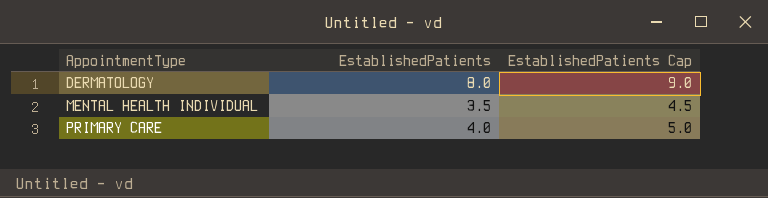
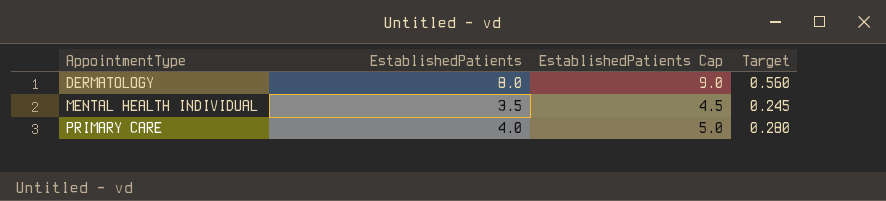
column Target | formula: none -> [EstablishedPatients] * 0.07

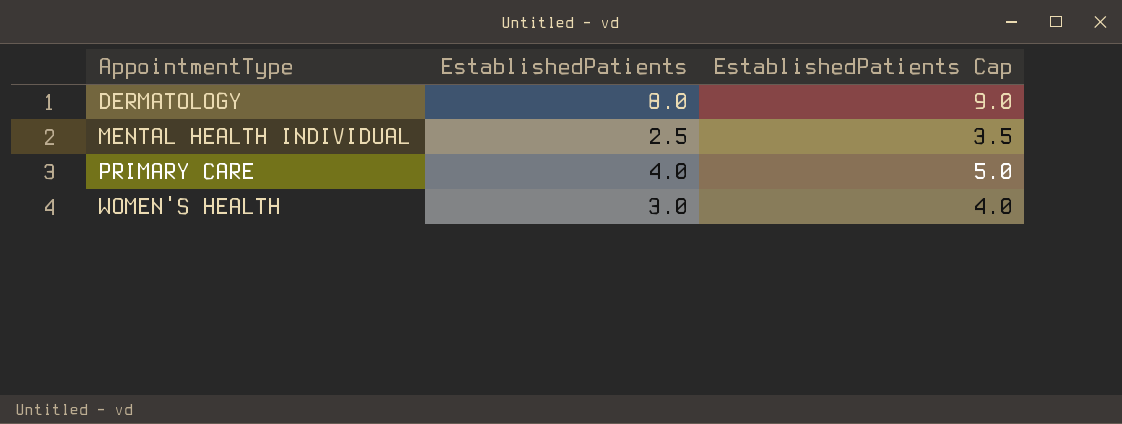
column Target | formula: [EstablishedPatients] * 0.07 -> none
MENTAL HEALTH INDIVIDUAL | EstablishedPatients: 3.5 -> 2.5
MENTAL HEALTH INDIVIDUAL | EstablishedPatients Cap: 4.5 -> 3.5
row WOMEN'S HEALTH: none -> 3.0 | 4.0

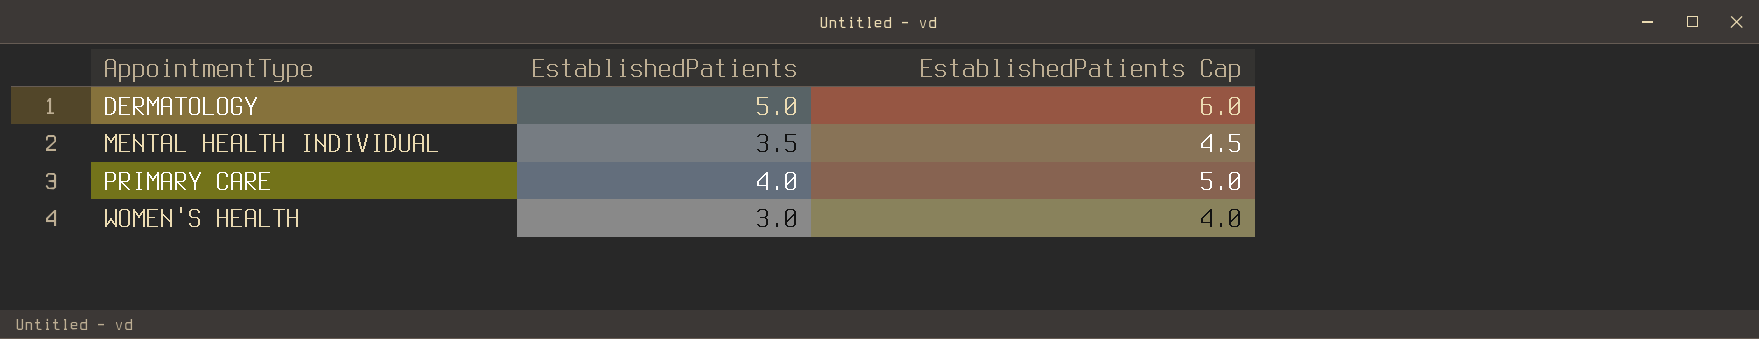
DERMATOLOGY | EstablishedPatients: 8.0 -> 5.0
DERMATOLOGY | EstablishedPatients Cap: 9.0 -> 6.0
MENTAL HEALTH INDIVIDUAL | EstablishedPatients: 2.5 -> 3.5
MENTAL HEALTH INDIVIDUAL | EstablishedPatients Cap: 3.5 -> 4.5

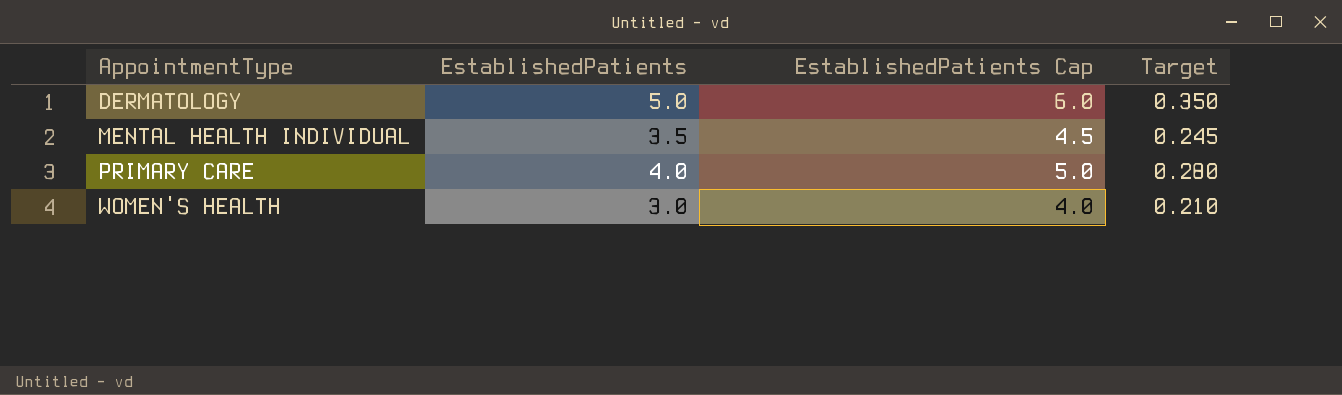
column Target | formula: none -> [EstablishedPatients] * 0.07

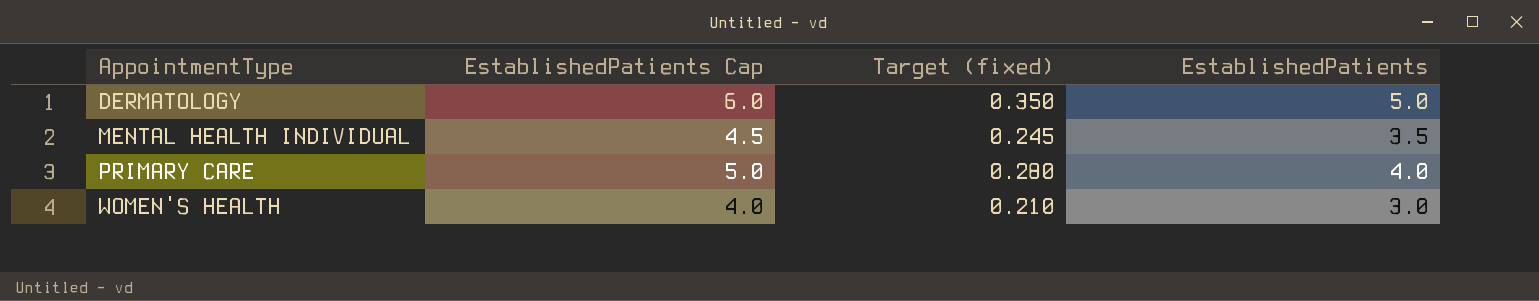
column name: Target -> Target (fixed)
column EstablishedPatients | position: 2 -> 4

